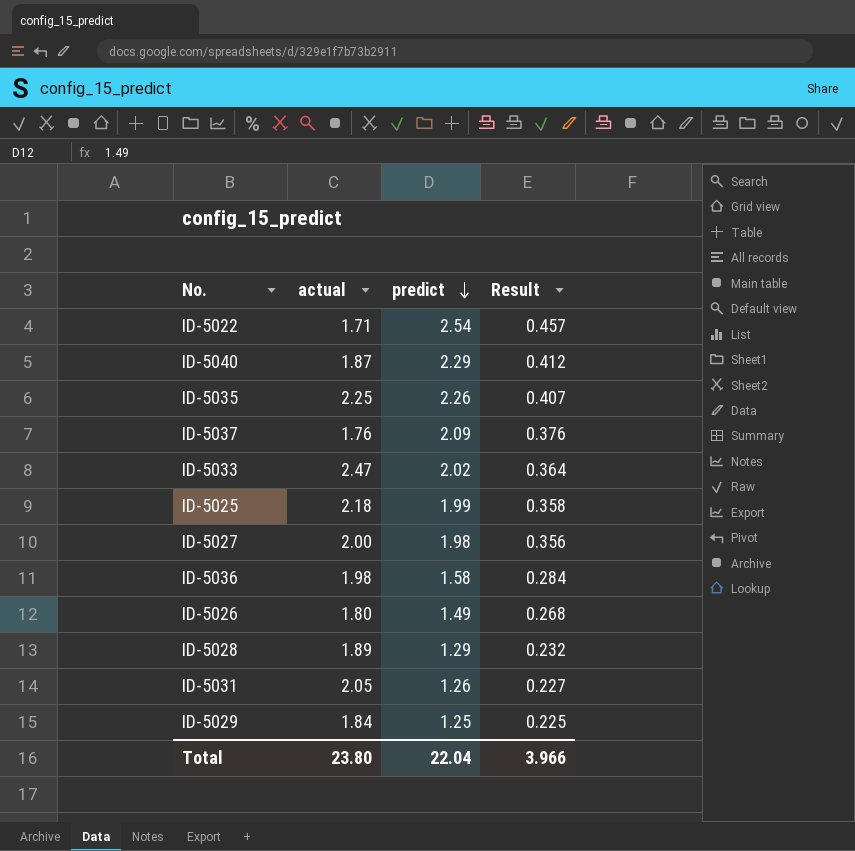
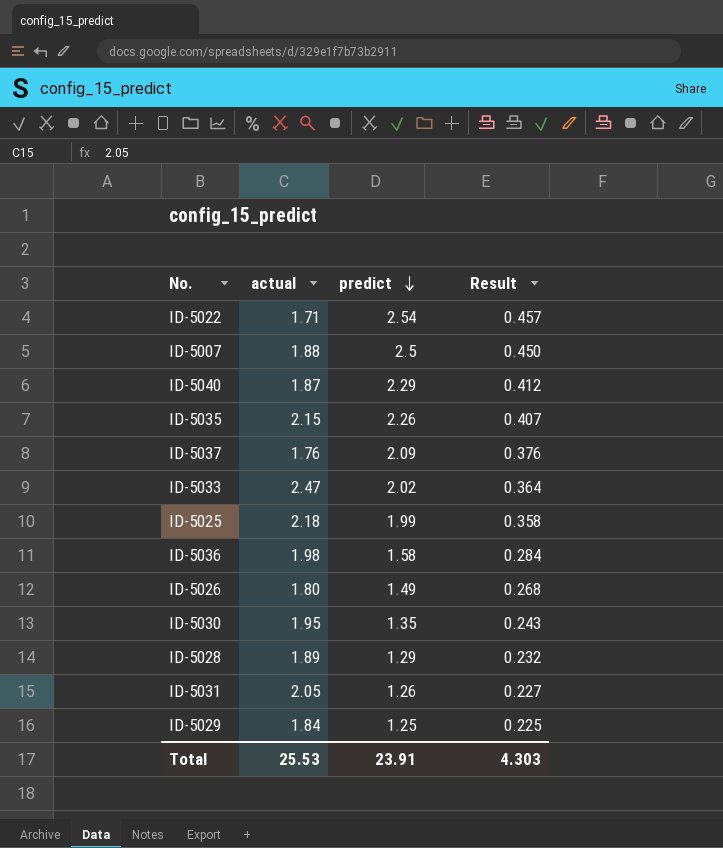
row ID-5027: 2.00 | 1.98 | 0.356 -> none
row ID-5007: none -> 1.88 | 2.5 | 0.450
ID-5035 | actual: 2.25 -> 2.15
row ID-5030: none -> 1.95 | 1.35 | 0.243
Total | actual: 23.80 -> 25.53
Total | predict: 22.04 -> 23.91
Total | Result: 3.966 -> 4.303

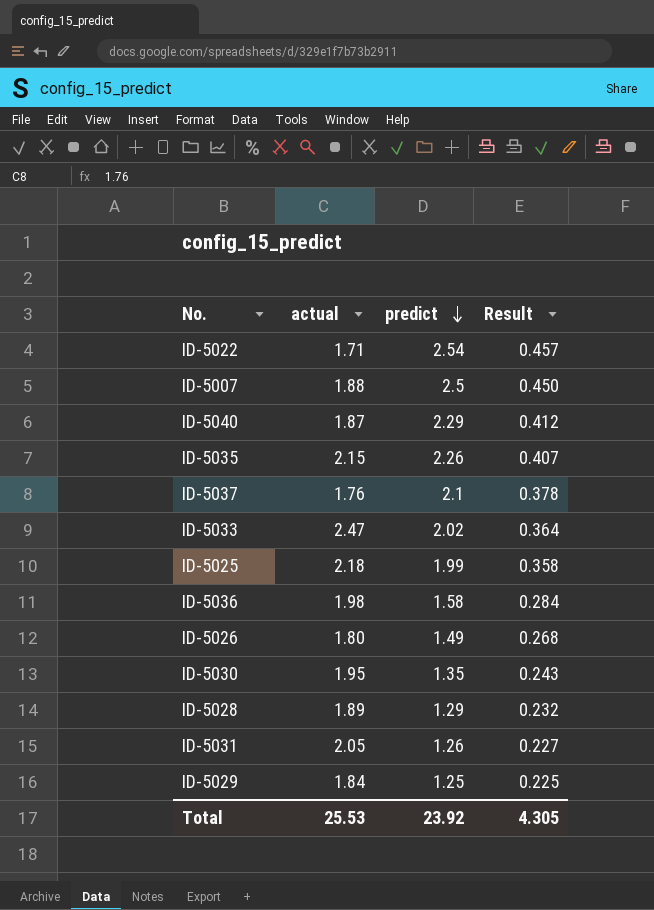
ID-5037 | predict: 2.09 -> 2.1
ID-5037 | Result: 0.376 -> 0.378
Total | predict: 23.91 -> 23.92
Total | Result: 4.303 -> 4.305

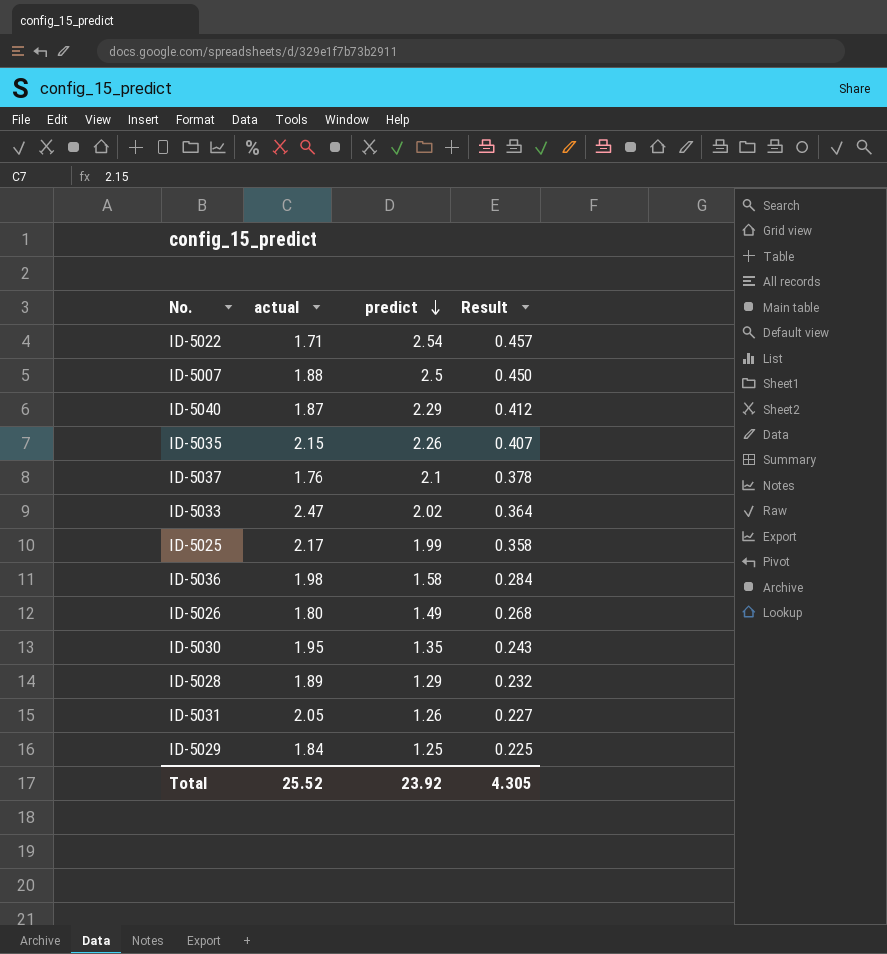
ID-5025 | actual: 2.18 -> 2.17
Total | actual: 25.53 -> 25.52

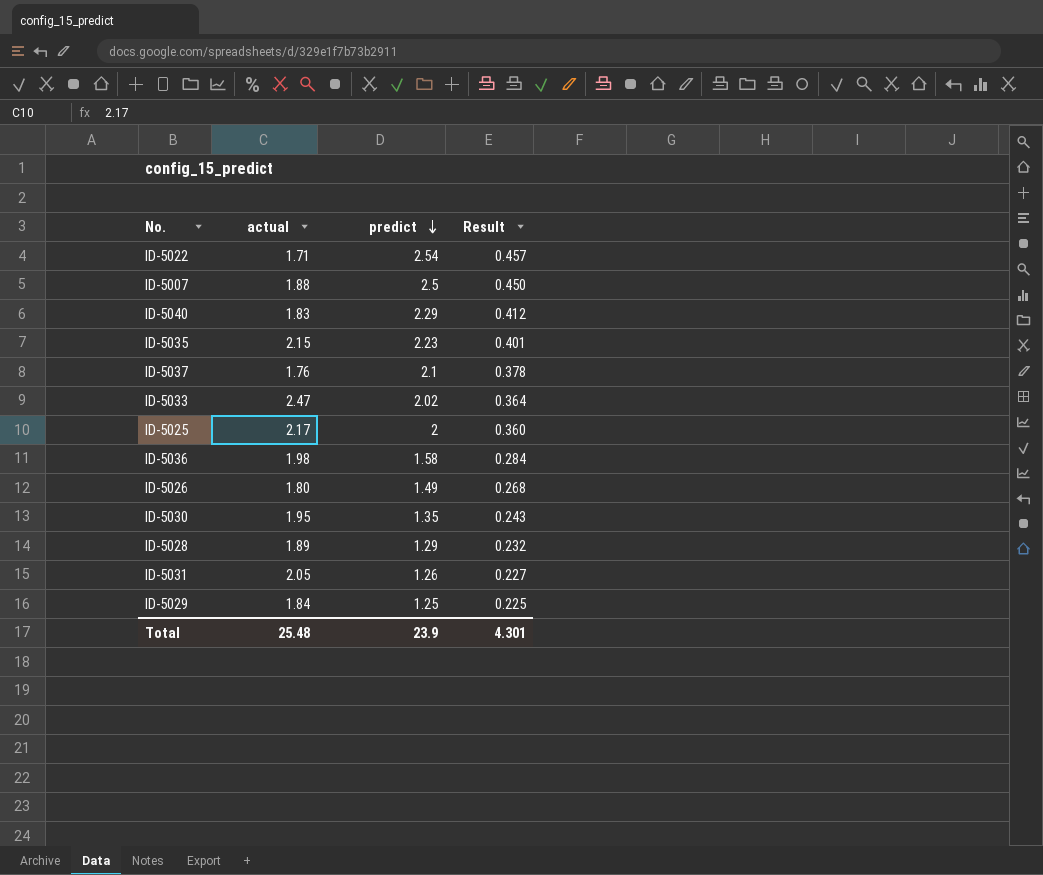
ID-5040 | actual: 1.87 -> 1.83
ID-5035 | predict: 2.26 -> 2.23
ID-5035 | Result: 0.407 -> 0.401
ID-5025 | predict: 1.99 -> 2
ID-5025 | Result: 0.358 -> 0.360
Total | actual: 25.52 -> 25.48
Total | predict: 23.92 -> 23.9
Total | Result: 4.305 -> 4.301

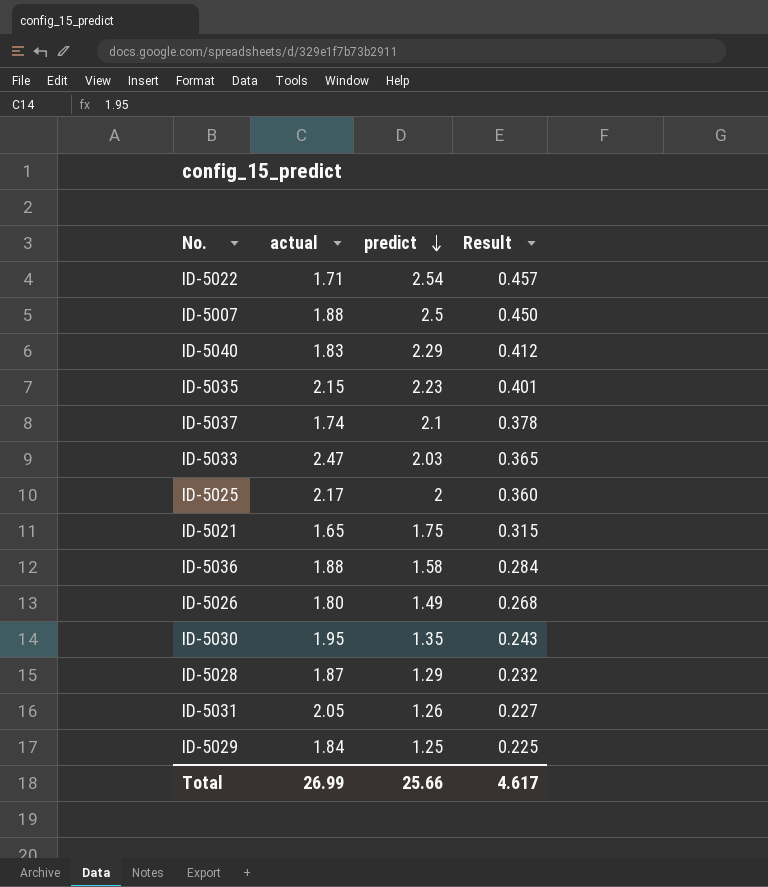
ID-5037 | actual: 1.76 -> 1.74
ID-5033 | predict: 2.02 -> 2.03
ID-5033 | Result: 0.364 -> 0.365
row ID-5021: none -> 1.65 | 1.75 | 0.315
ID-5036 | actual: 1.98 -> 1.88
ID-5028 | actual: 1.89 -> 1.87
Total | actual: 25.48 -> 26.99
Total | predict: 23.9 -> 25.66
Total | Result: 4.301 -> 4.617

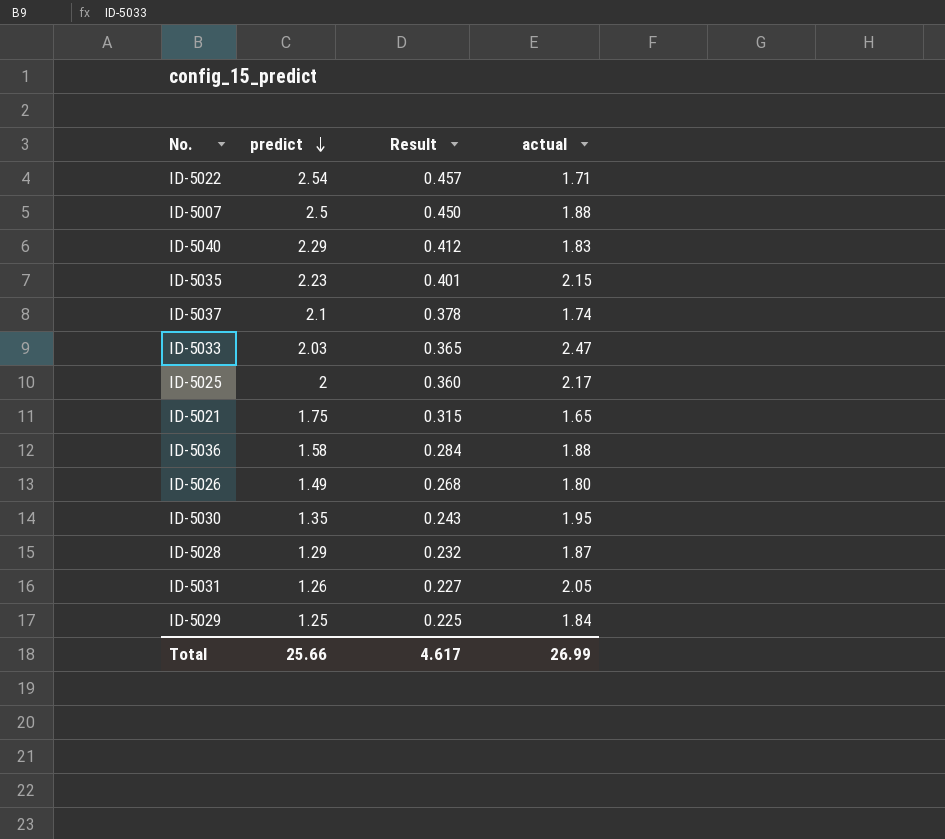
column actual | position: 2 -> 4

